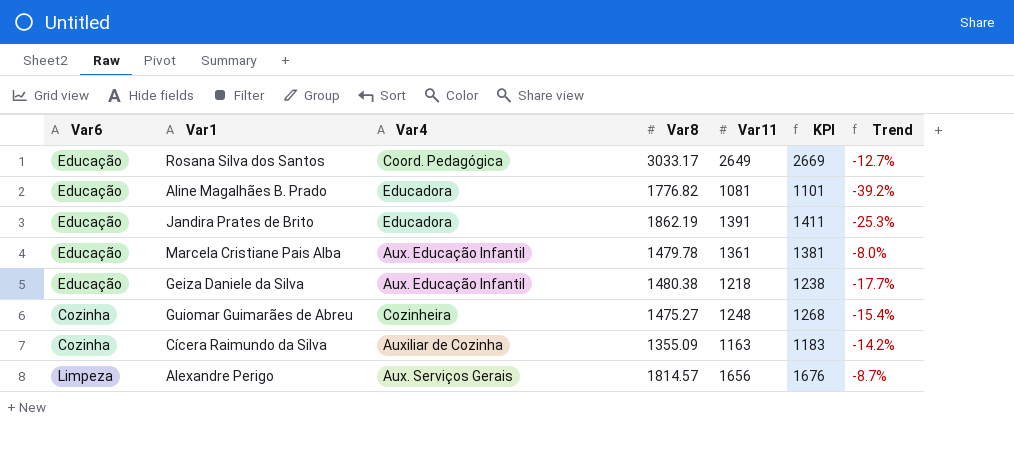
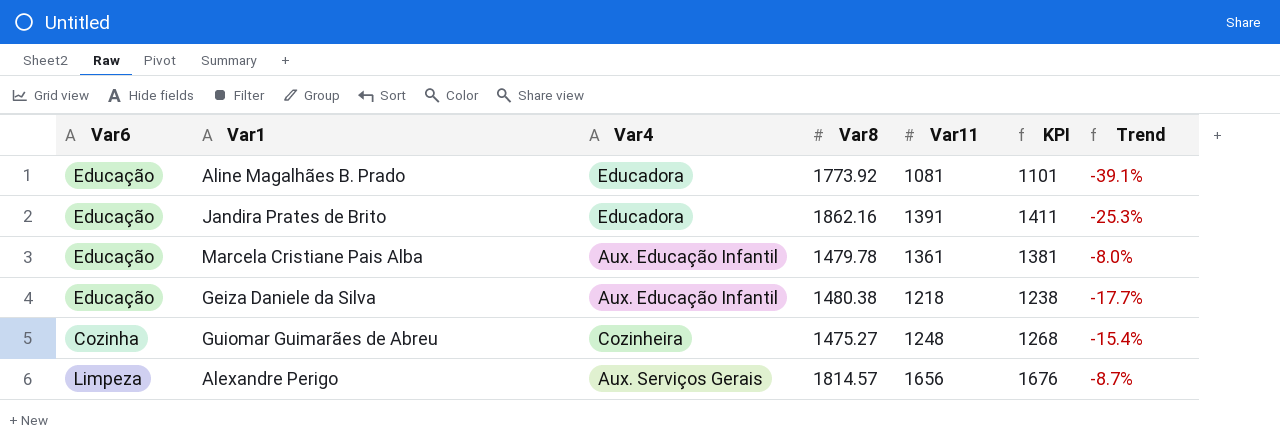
row Rosana Silva dos Santos: Educação | Coord. Pedagógica | 3033.17 | 2649 | 2669 | -12.7% -> none
row Cícera Raimundo da Silva: Cozinha | Auxiliar de Cozinha | 1355.09 | 1163 | 1183 | -14.2% -> none
Aline Magalhães B. Prado | Var8: 1776.82 -> 1773.92
Aline Magalhães B. Prado | Trend: -39.2% -> -39.1%
Jandira Prates de Brito | Var8: 1862.19 -> 1862.16

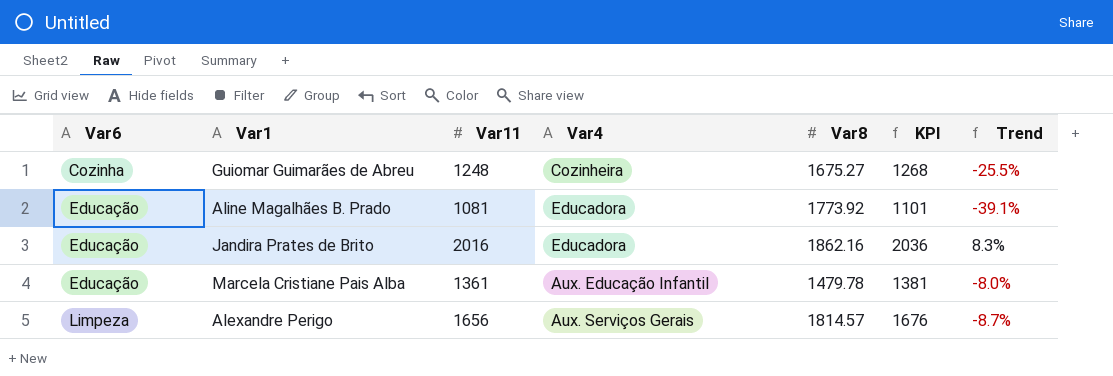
row order: none -> Var6 ascending
column Var11 | position: 5 -> 3
row Geiza Daniele da Silva: Educação | Aux. Educação Infantil | 1480.38 | 1218 | 1238 | -17.7% -> none
Guiomar Guimarães de Abreu | Var8: 1475.27 -> 1675.27
Guiomar Guimarães de Abreu | Trend: -15.4% -> -25.5%
Jandira Prates de Brito | Var11: 1391 -> 2016
Jandira Prates de Brito | KPI: 1411 -> 2036
Jandira Prates de Brito | Trend: -25.3% -> 8.3%

